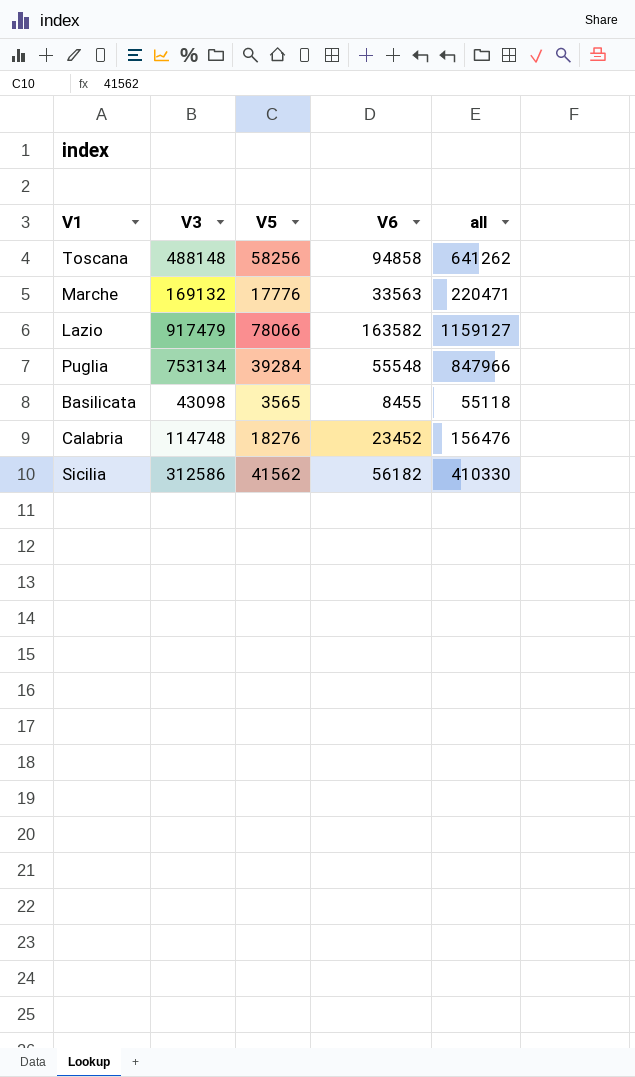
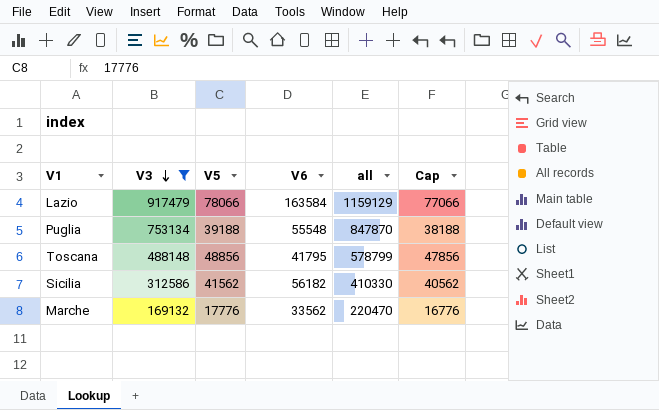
filter: none -> V3 >= 169132
row order: none -> V3 descending
column Cap | formula: none -> [V5] - 1000
Lazio | V6: 163582 -> 163584
Lazio | all: 1159127 -> 1159129
Puglia | V5: 39284 -> 39188
Puglia | all: 847966 -> 847870
Toscana | V5: 58256 -> 48856
Toscana | V6: 94858 -> 41795
Toscana | all: 641262 -> 578799
Marche | V6: 33563 -> 33562
Marche | all: 220471 -> 220470

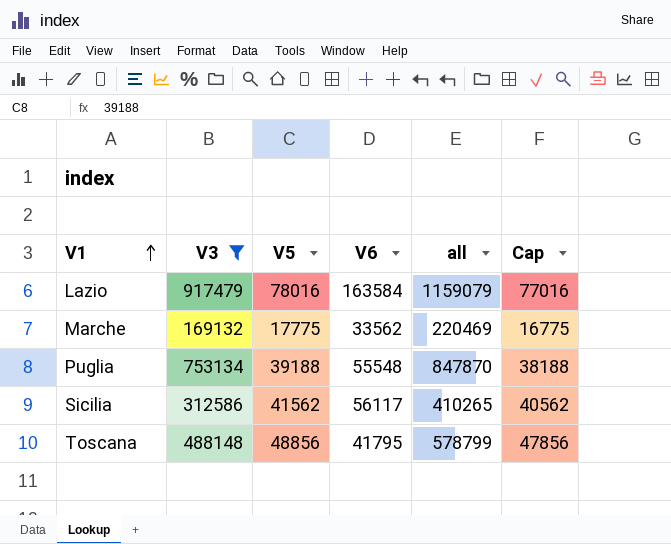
row order: V3 descending -> V1 ascending
Lazio | V5: 78066 -> 78016
Lazio | all: 1159129 -> 1159079
Lazio | Cap: 77066 -> 77016
Marche | V5: 17776 -> 17775
Marche | all: 220470 -> 220469
Marche | Cap: 16776 -> 16775
Sicilia | V6: 56182 -> 56117
Sicilia | all: 410330 -> 410265

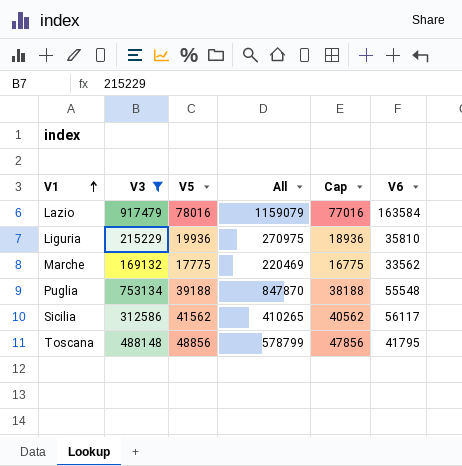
column name: all -> All
column V6 | position: 4 -> 6
row Liguria: none -> 215229 | 19936 | 270975 | 18936 | 35810

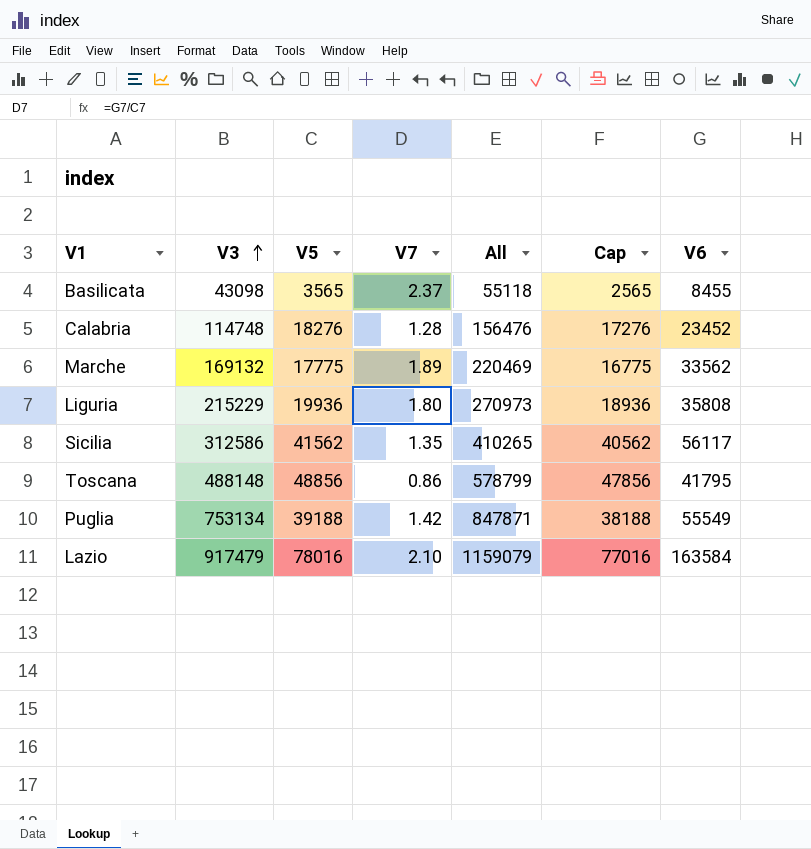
filter: V3 >= 169132 -> none
row order: V1 ascending -> V3 ascending
column V7 | formula: none -> [V6] / [V5]
Liguria | All: 270975 -> 270973
Liguria | V6: 35810 -> 35808
Puglia | All: 847870 -> 847871
Puglia | V6: 55548 -> 55549

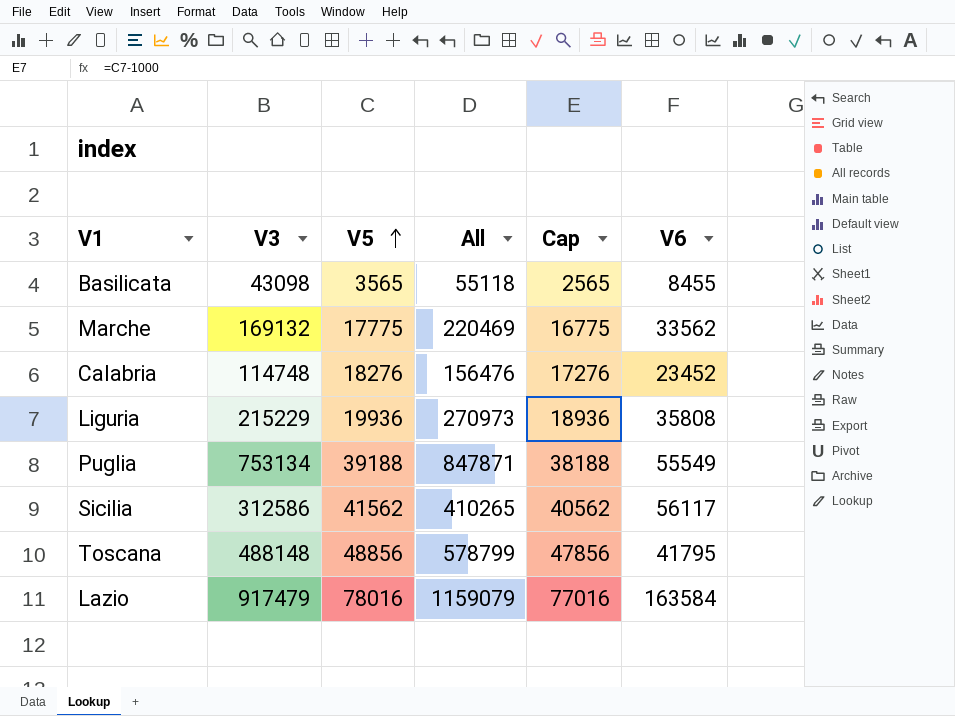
row order: V3 ascending -> V5 ascending
column V7 | formula: [V6] / [V5] -> none

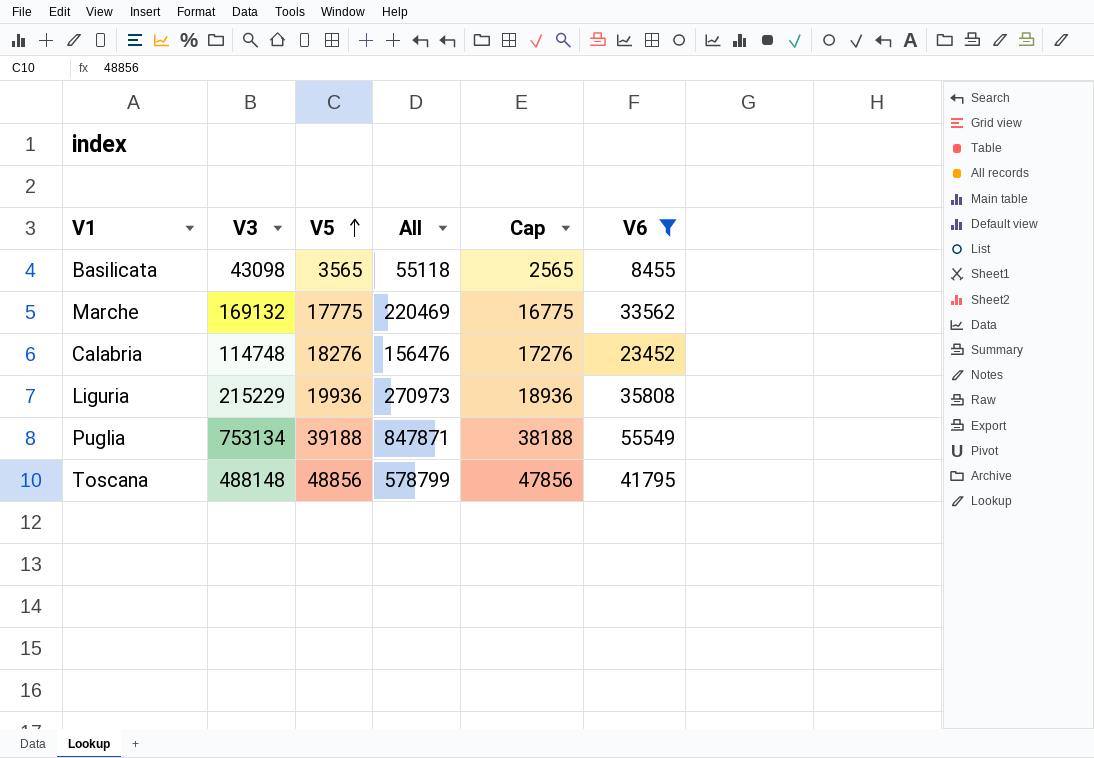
filter: none -> V6 <= 55549

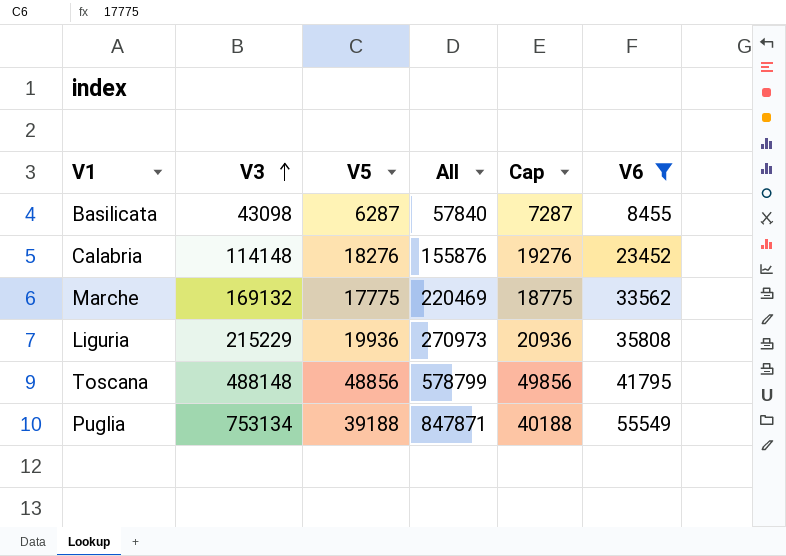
row order: V5 ascending -> V3 ascending
column Cap | formula: [V5] - 1000 -> [V5] + 1000
Basilicata | V5: 3565 -> 6287
Basilicata | All: 55118 -> 57840
Calabria | V3: 114748 -> 114148
Calabria | All: 156476 -> 155876

